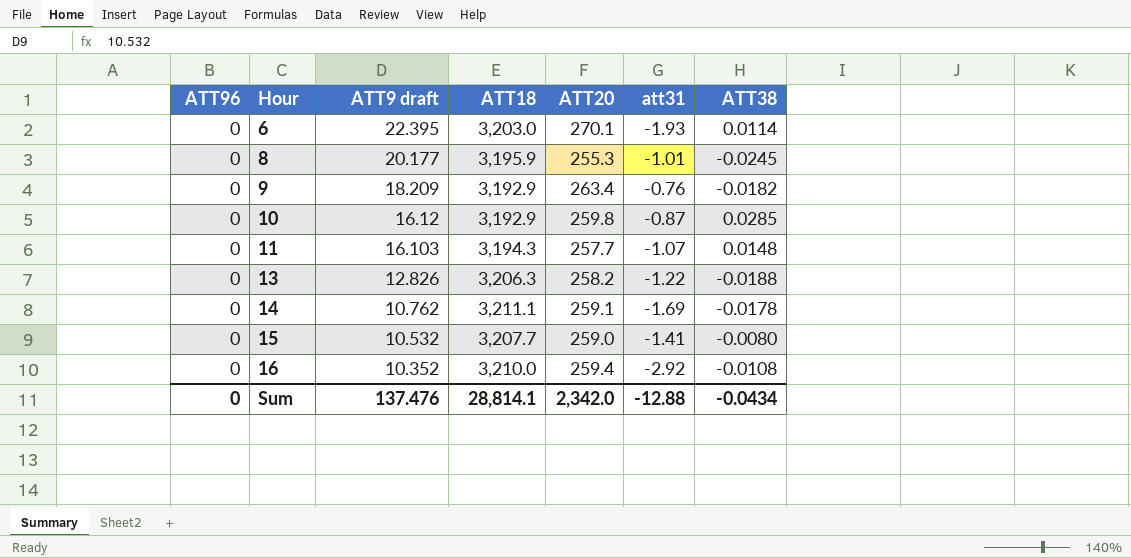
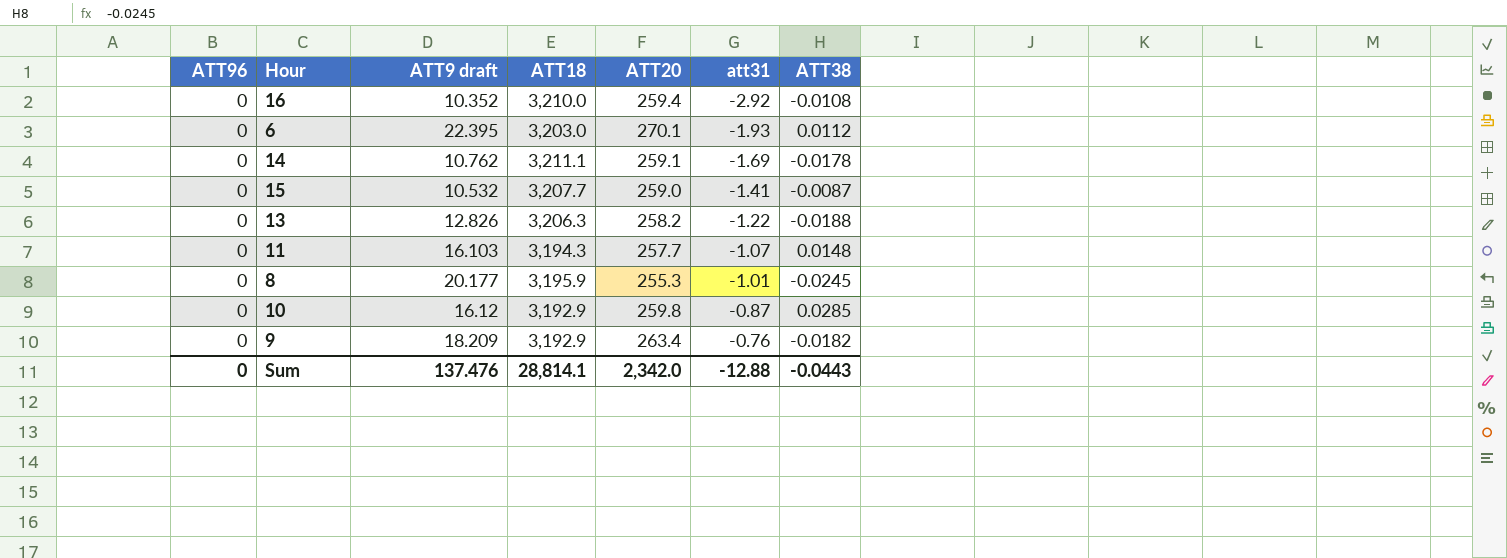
row order: Hour ascending -> att31 ascending
6 | ATT38: 0.0114 -> 0.0112
15 | ATT38: -0.0080 -> -0.0087
Sum | ATT38: -0.0434 -> -0.0443

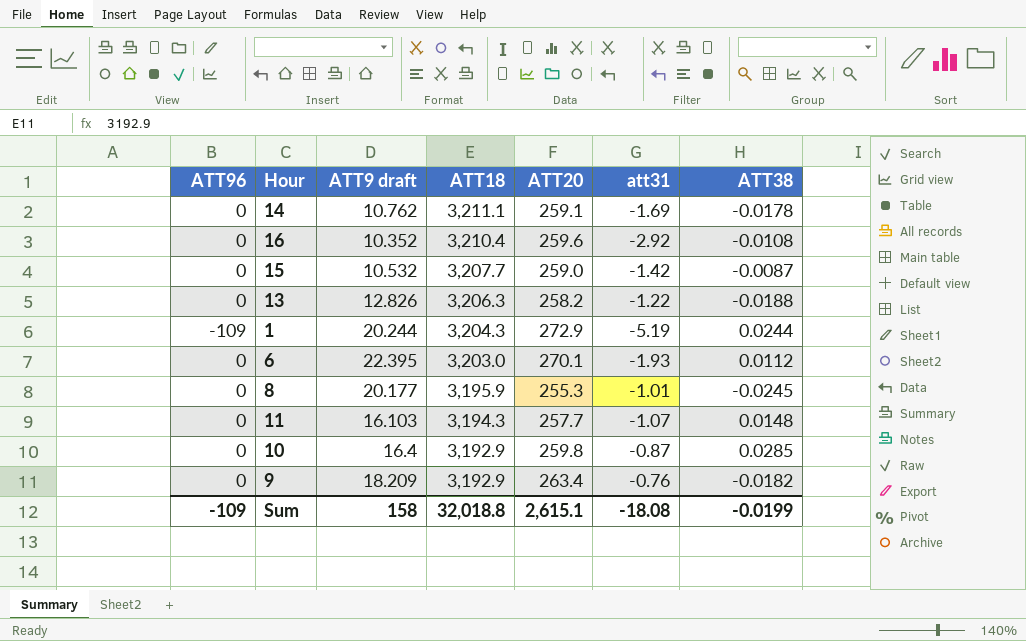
row order: att31 ascending -> ATT18 descending
16 | ATT18: 3,210.0 -> 3,210.4
16 | ATT20: 259.4 -> 259.6
15 | att31: -1.41 -> -1.42
row 1: none -> -109 | 20.244 | 3,204.3 | 272.9 | -5.19 | 0.0244
10 | ATT9 draft: 16.12 -> 16.4
Sum | ATT96: 0 -> -109
Sum | ATT9 draft: 137.476 -> 158
Sum | ATT18: 28,814.1 -> 32,018.8
Sum | ATT20: 2,342.0 -> 2,615.1
Sum | att31: -12.88 -> -18.08
Sum | ATT38: -0.0443 -> -0.0199

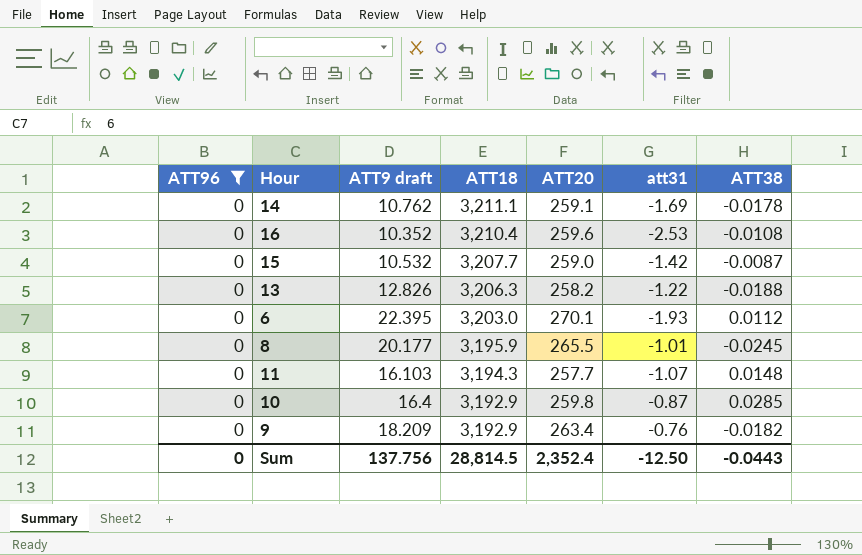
filter: none -> ATT96 = 0
16 | att31: -2.92 -> -2.53
8 | ATT20: 255.3 -> 265.5
Sum | ATT96: -109 -> 0
Sum | ATT9 draft: 158 -> 137.756
Sum | ATT18: 32,018.8 -> 28,814.5
Sum | ATT20: 2,615.1 -> 2,352.4
Sum | att31: -18.08 -> -12.50
Sum | ATT38: -0.0199 -> -0.0443

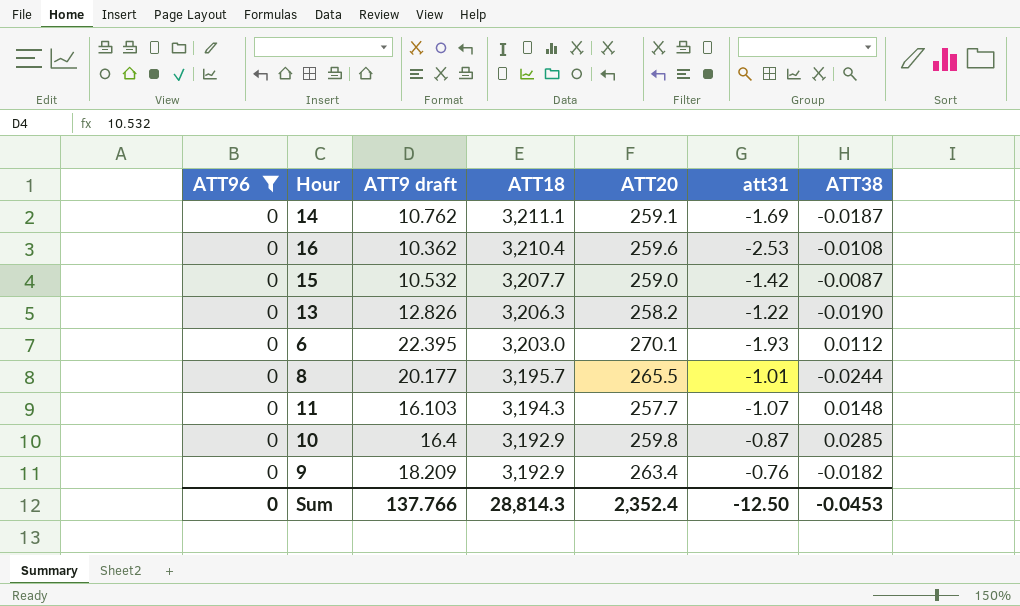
14 | ATT38: -0.0178 -> -0.0187
16 | ATT9 draft: 10.352 -> 10.362
13 | ATT38: -0.0188 -> -0.0190
8 | ATT18: 3,195.9 -> 3,195.7
8 | ATT38: -0.0245 -> -0.0244
Sum | ATT9 draft: 137.756 -> 137.766
Sum | ATT18: 28,814.5 -> 28,814.3
Sum | ATT38: -0.0443 -> -0.0453

